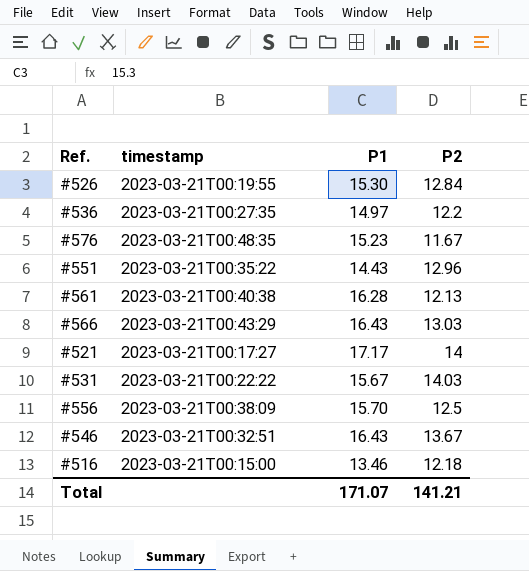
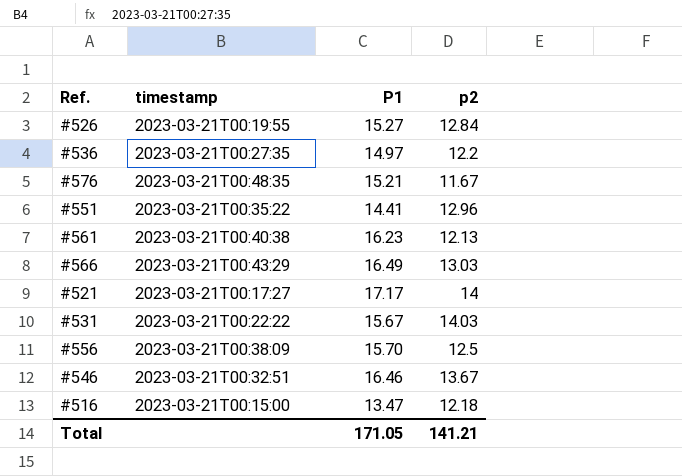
column name: P2 -> p2
#526 | P1: 15.30 -> 15.27
#576 | P1: 15.23 -> 15.21
#551 | P1: 14.43 -> 14.41
#561 | P1: 16.28 -> 16.23
#566 | P1: 16.43 -> 16.49
#546 | P1: 16.43 -> 16.46
#516 | P1: 13.46 -> 13.47
Total | P1: 171.07 -> 171.05

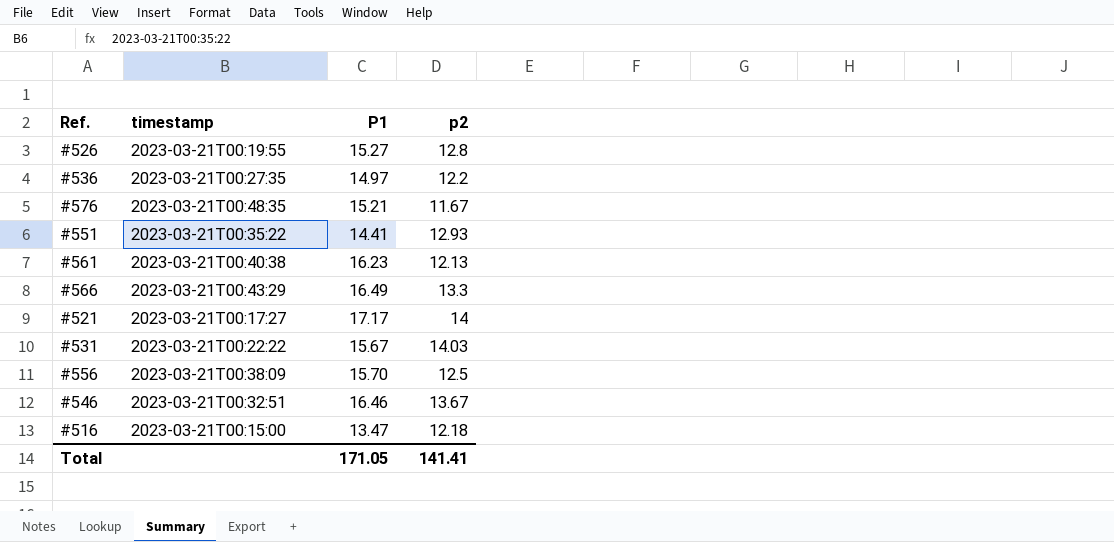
#526 | p2: 12.84 -> 12.8
#551 | p2: 12.96 -> 12.93
#566 | p2: 13.03 -> 13.3
Total | p2: 141.21 -> 141.41

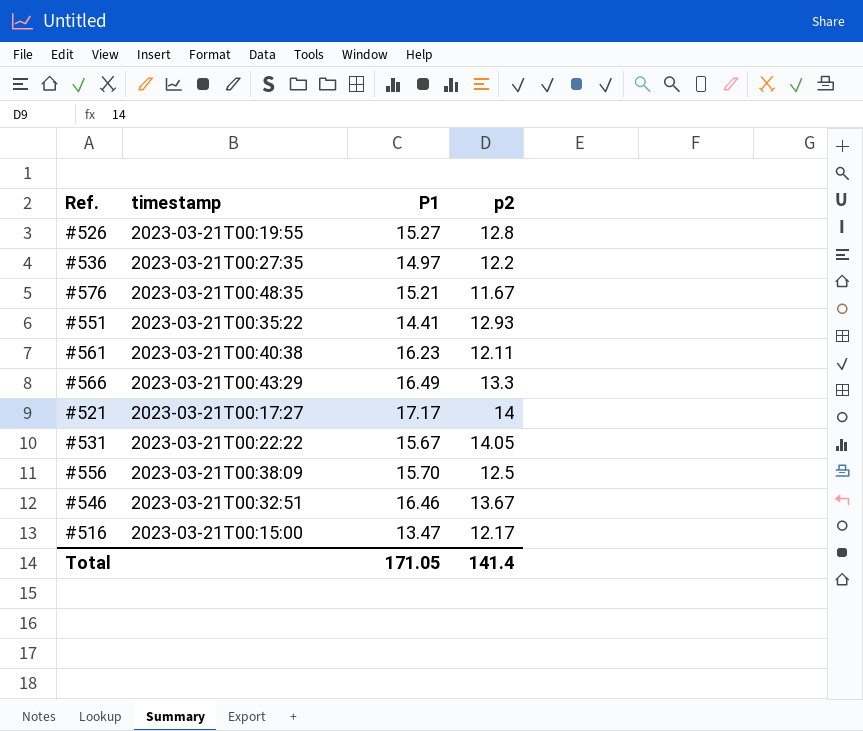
#561 | p2: 12.13 -> 12.11
#531 | p2: 14.03 -> 14.05
#516 | p2: 12.18 -> 12.17
Total | p2: 141.41 -> 141.4

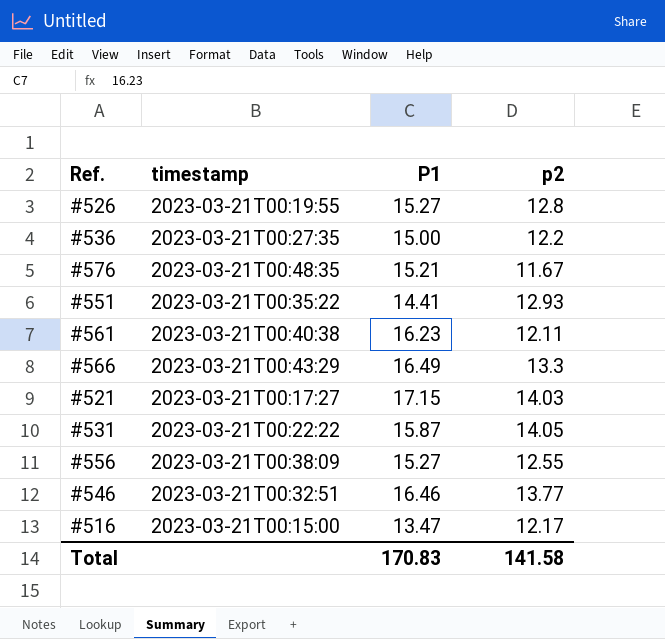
#536 | P1: 14.97 -> 15.00
#521 | P1: 17.17 -> 17.15
#521 | p2: 14 -> 14.03
#531 | P1: 15.67 -> 15.87
#556 | P1: 15.70 -> 15.27
#556 | p2: 12.5 -> 12.55
#546 | p2: 13.67 -> 13.77
Total | P1: 171.05 -> 170.83
Total | p2: 141.4 -> 141.58

